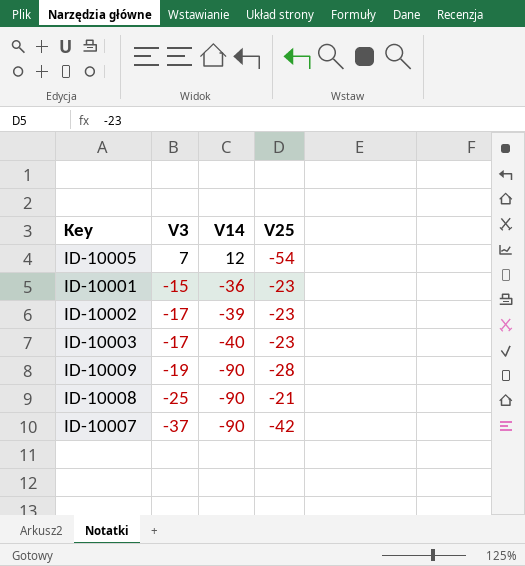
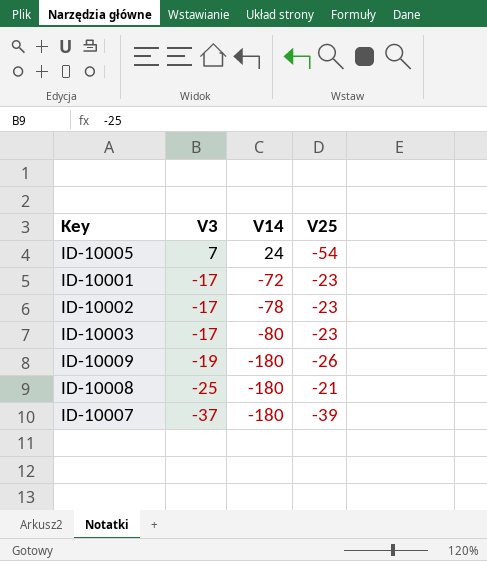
ID-10005 | V14: 12 -> 24
ID-10001 | V3: -15 -> -17
ID-10001 | V14: -36 -> -72
ID-10002 | V14: -39 -> -78
ID-10003 | V14: -40 -> -80
ID-10009 | V14: -90 -> -180
ID-10009 | V25: -28 -> -26
ID-10008 | V14: -90 -> -180
ID-10007 | V14: -90 -> -180
ID-10007 | V25: -42 -> -39

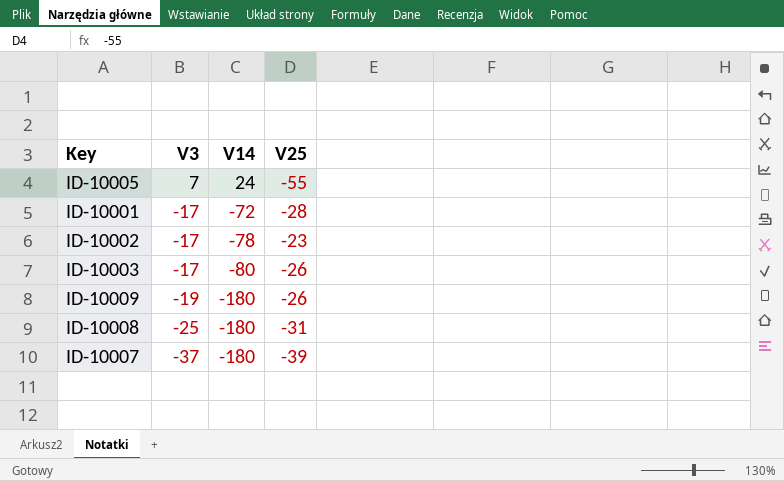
ID-10005 | V25: -54 -> -55
ID-10001 | V25: -23 -> -28
ID-10003 | V25: -23 -> -26
ID-10008 | V25: -21 -> -31

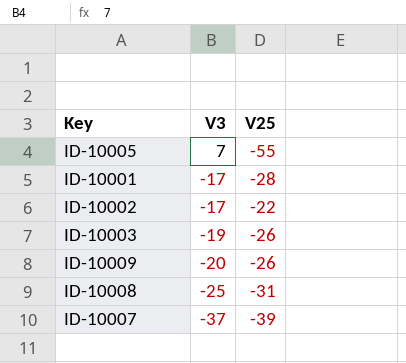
column V14 | position: 3 -> none
ID-10002 | V25: -23 -> -22
ID-10003 | V3: -17 -> -19
ID-10009 | V3: -19 -> -20

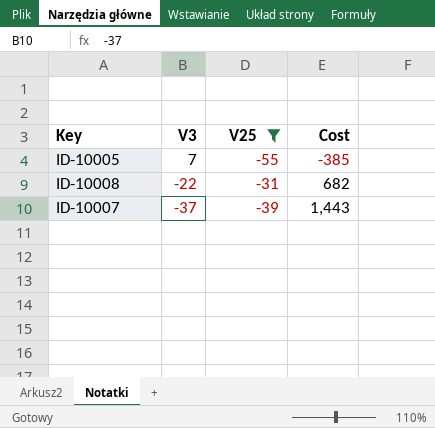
filter: none -> V25 <= -31
column Cost | formula: none -> [V3] * [V25]
ID-10008 | V3: -25 -> -22

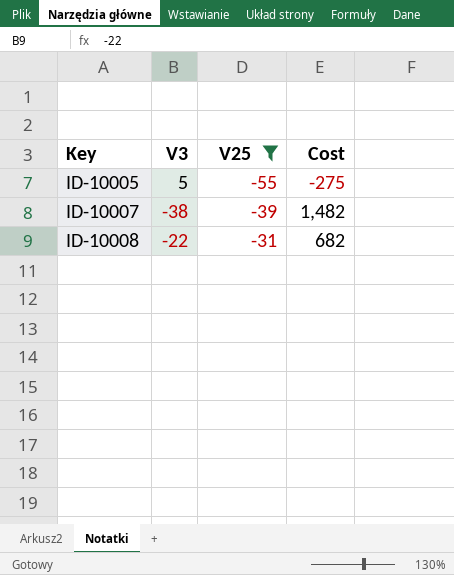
row order: V3 descending -> Key ascending
ID-10005 | V3: 7 -> 5
ID-10005 | Cost: -385 -> -275
ID-10007 | V3: -37 -> -38
ID-10007 | Cost: 1,443 -> 1,482

